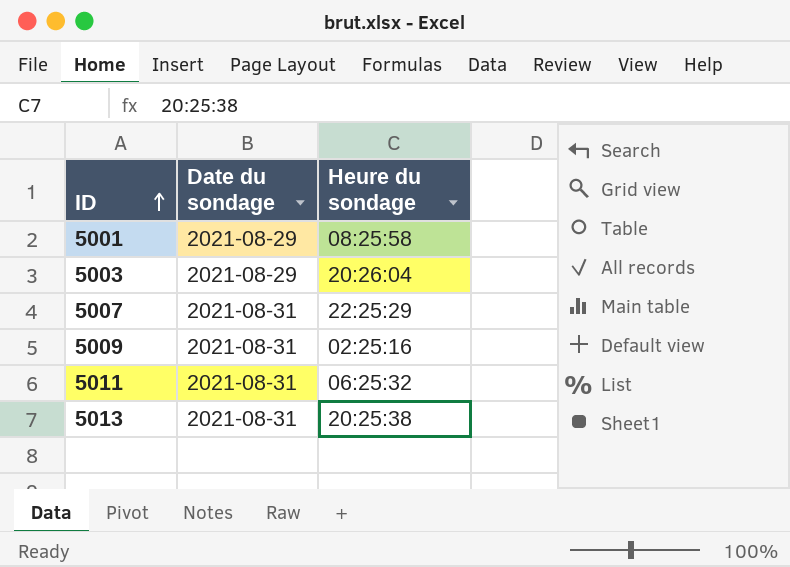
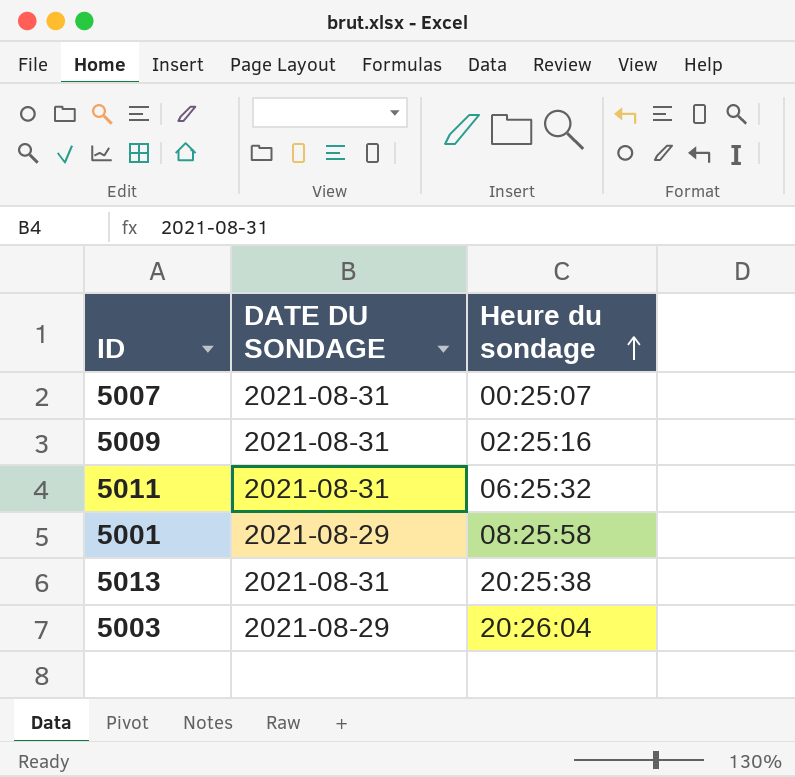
row order: ID ascending -> Heure du sondage ascending
column name: Date du sondage -> DATE DU SONDAGE
5007 | Heure du sondage: 22:25:29 -> 00:25:07

